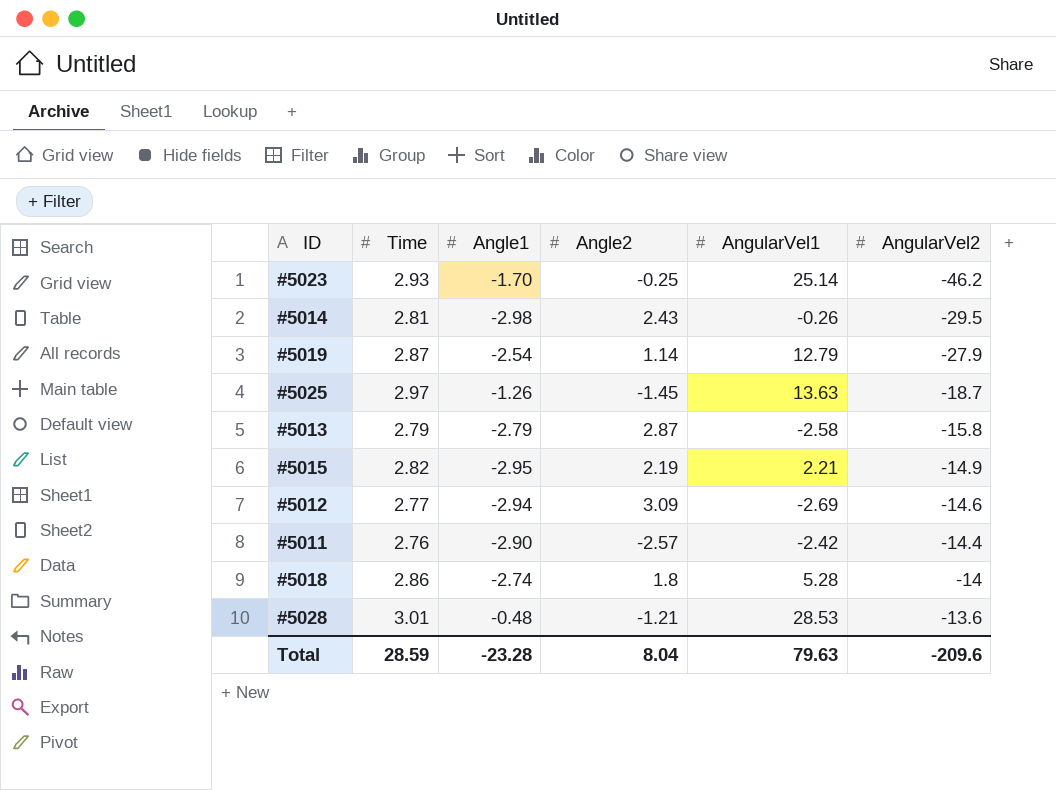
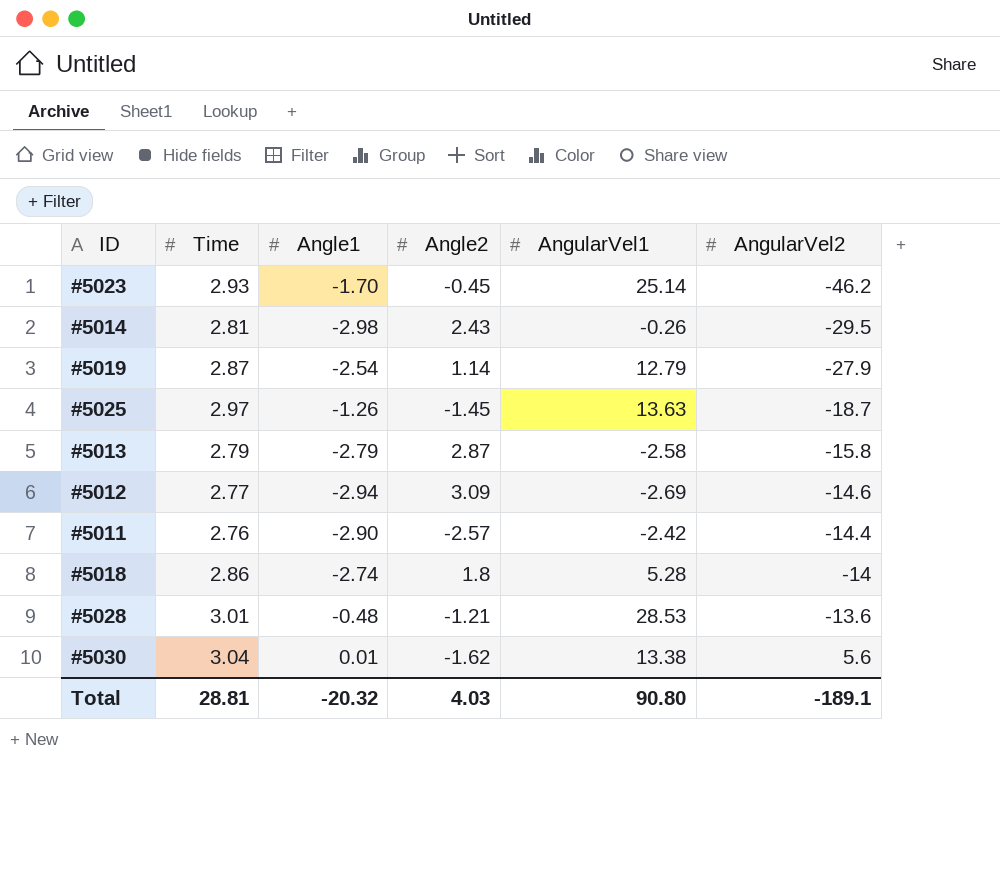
row #5015: 2.82 | -2.95 | 2.19 | 2.21 | -14.9 -> none
#5023 | Angle2: -0.25 -> -0.45
row #5030: none -> 3.04 | 0.01 | -1.62 | 13.38 | 5.6
Total | Time: 28.59 -> 28.81
Total | Angle1: -23.28 -> -20.32
Total | Angle2: 8.04 -> 4.03
Total | AngularVel1: 79.63 -> 90.80
Total | AngularVel2: -209.6 -> -189.1

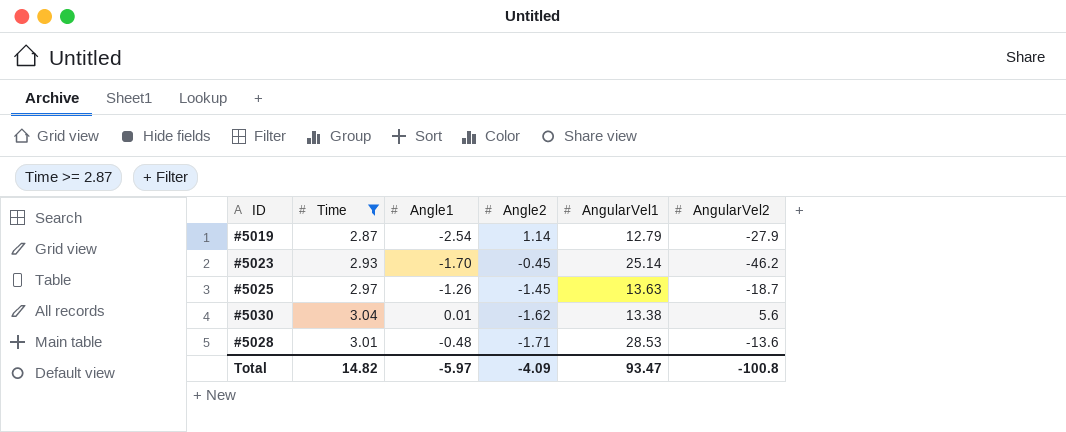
filter: none -> Time >= 2.87
row order: AngularVel2 ascending -> Angle2 descending
#5028 | Angle2: -1.21 -> -1.71
Total | Time: 28.81 -> 14.82
Total | Angle1: -20.32 -> -5.97
Total | Angle2: 4.03 -> -4.09
Total | AngularVel1: 90.80 -> 93.47
Total | AngularVel2: -189.1 -> -100.8

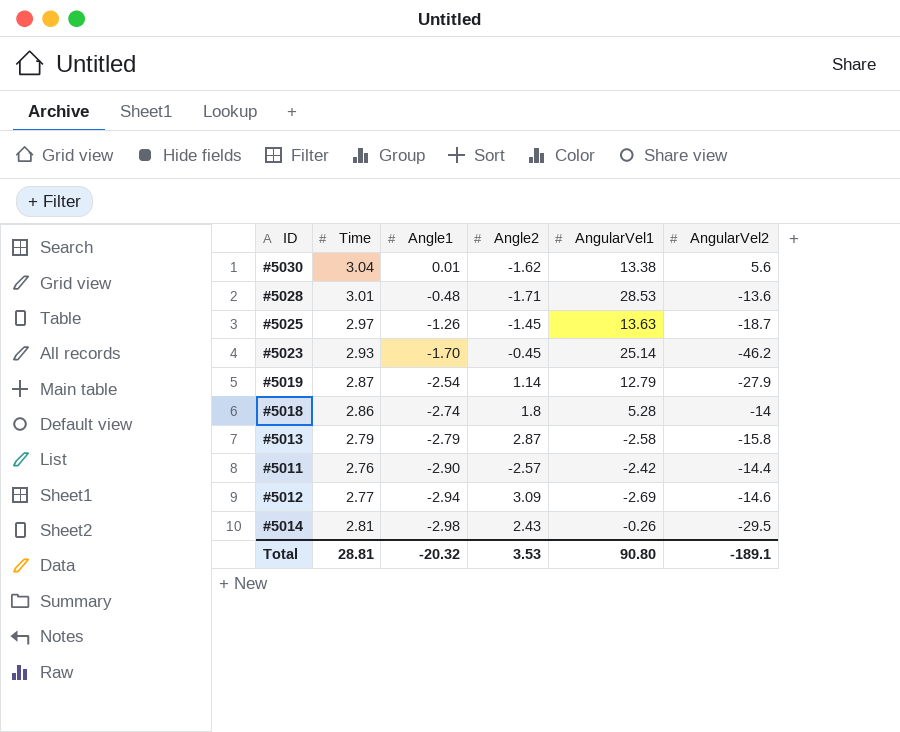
filter: Time >= 2.87 -> none
row order: Angle2 descending -> Angle1 descending
Total | Time: 14.82 -> 28.81
Total | Angle1: -5.97 -> -20.32
Total | Angle2: -4.09 -> 3.53
Total | AngularVel1: 93.47 -> 90.80
Total | AngularVel2: -100.8 -> -189.1

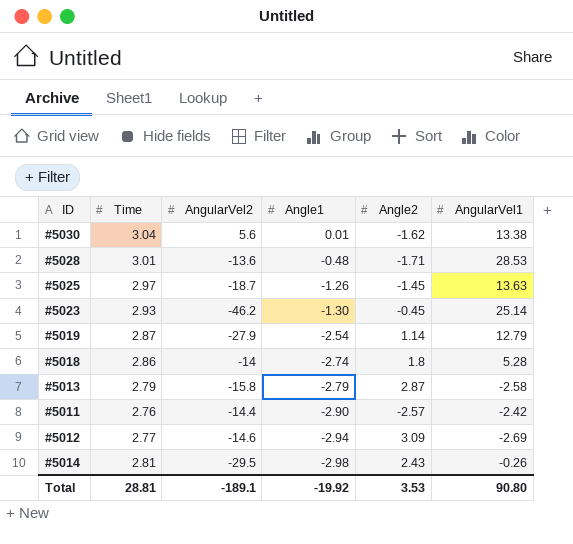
column AngularVel2 | position: 6 -> 3
#5023 | Angle1: -1.70 -> -1.30
Total | Angle1: -20.32 -> -19.92

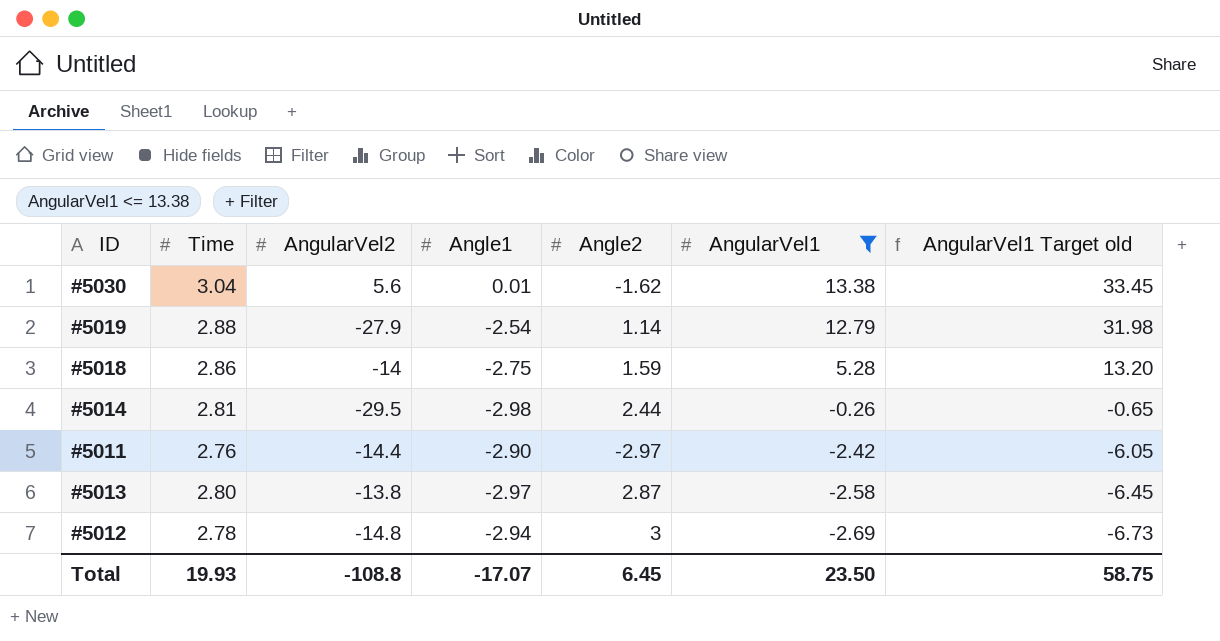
filter: none -> AngularVel1 <= 13.38
row order: Angle1 descending -> AngularVel1 descending
column AngularVel1 Target old | formula: none -> [AngularVel1] * 2.5
#5019 | Time: 2.87 -> 2.88
#5018 | Angle1: -2.74 -> -2.75
#5018 | Angle2: 1.8 -> 1.59
#5014 | Angle2: 2.43 -> 2.44
#5011 | Angle2: -2.57 -> -2.97
#5013 | Time: 2.79 -> 2.80
#5013 | AngularVel2: -15.8 -> -13.8
#5013 | Angle1: -2.79 -> -2.97
#5012 | Time: 2.77 -> 2.78
#5012 | AngularVel2: -14.6 -> -14.8
#5012 | Angle2: 3.09 -> 3
Total | Time: 28.81 -> 19.93
Total | AngularVel2: -189.1 -> -108.8
Total | Angle1: -19.92 -> -17.07
Total | Angle2: 3.53 -> 6.45
Total | AngularVel1: 90.80 -> 23.50

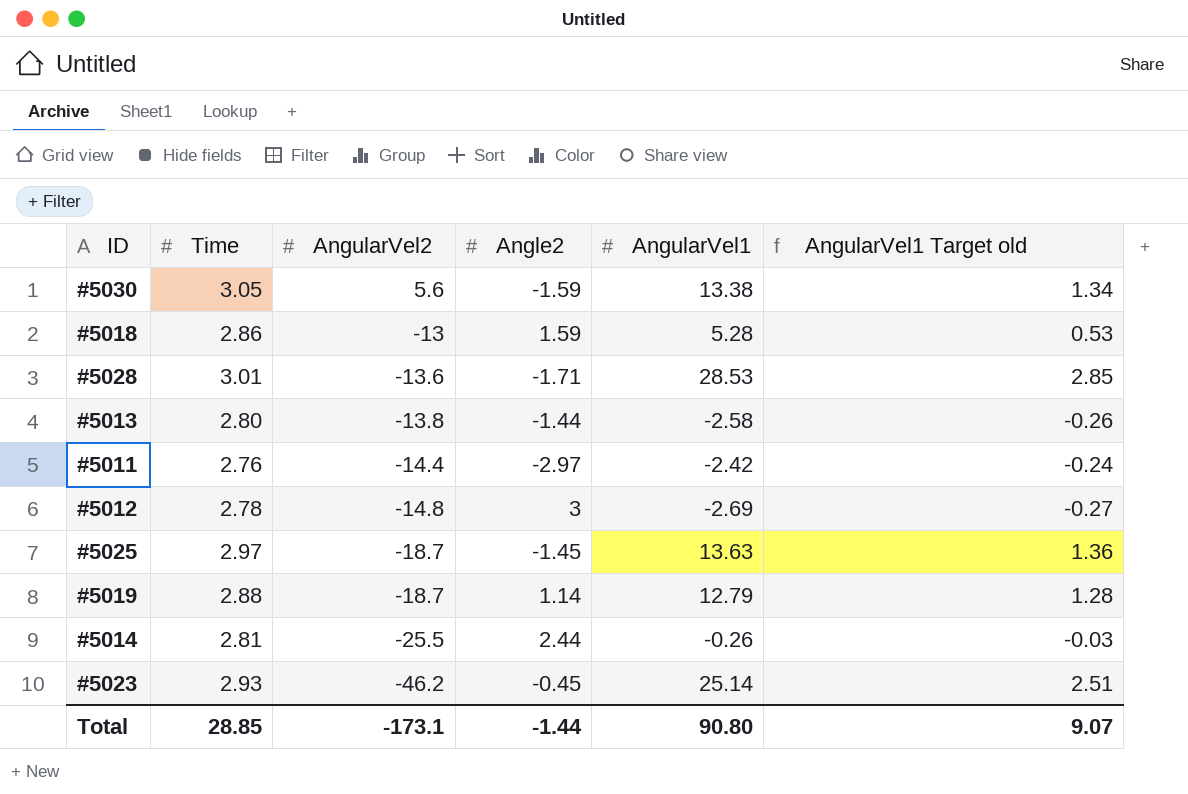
filter: AngularVel1 <= 13.38 -> none
row order: AngularVel1 descending -> AngularVel2 descending
column Angle1 | position: 4 -> none
column AngularVel1 Target old | formula: [AngularVel1] * 2.5 -> [AngularVel1] * 0.1
#5030 | Time: 3.04 -> 3.05
#5030 | Angle2: -1.62 -> -1.59
#5018 | AngularVel2: -14 -> -13
#5013 | Angle2: 2.87 -> -1.44
#5019 | AngularVel2: -27.9 -> -18.7
#5014 | AngularVel2: -29.5 -> -25.5
Total | Time: 19.93 -> 28.85
Total | AngularVel2: -108.8 -> -173.1
Total | Angle2: 6.45 -> -1.44
Total | AngularVel1: 23.50 -> 90.80
Total | AngularVel1 Target old: 58.75 -> 9.07

